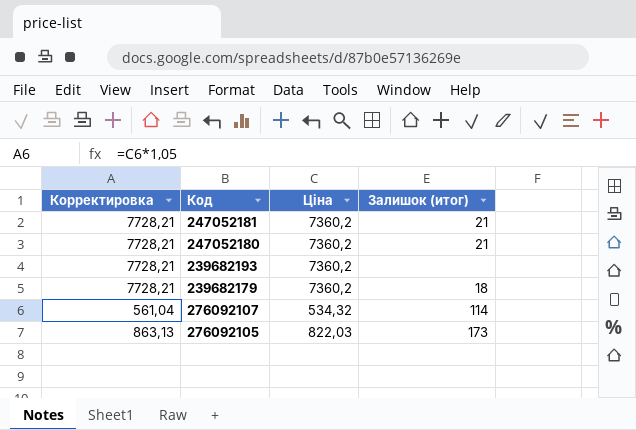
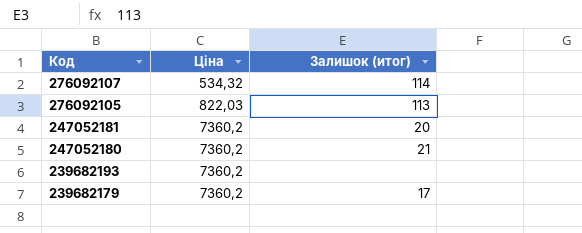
row order: none -> Код descending
column Корректировка | formula: [Ціна] * 1,05 -> none
276092105 | Залишок (итог): 173 -> 113
247052181 | Залишок (итог): 21 -> 20
239682179 | Залишок (итог): 18 -> 17

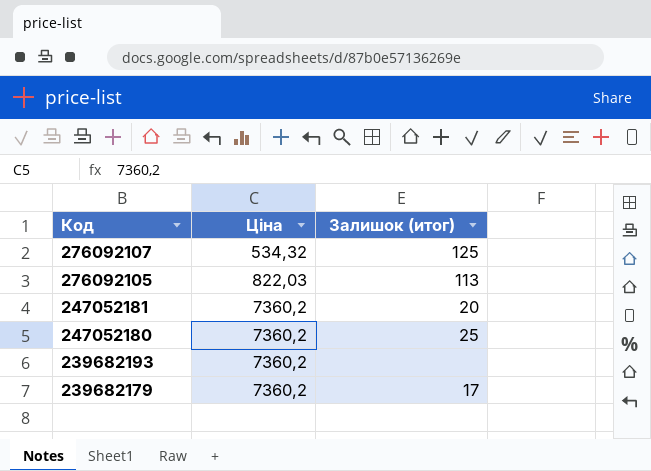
276092107 | Залишок (итог): 114 -> 125
247052180 | Залишок (итог): 21 -> 25

